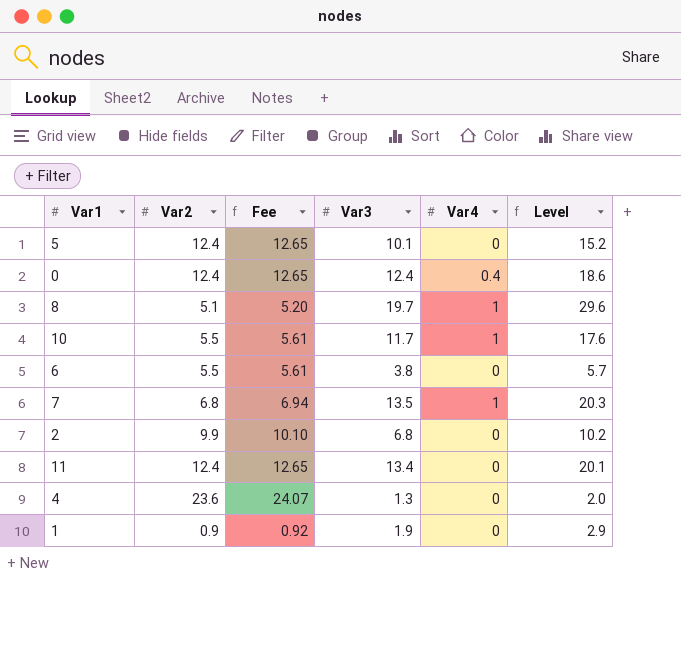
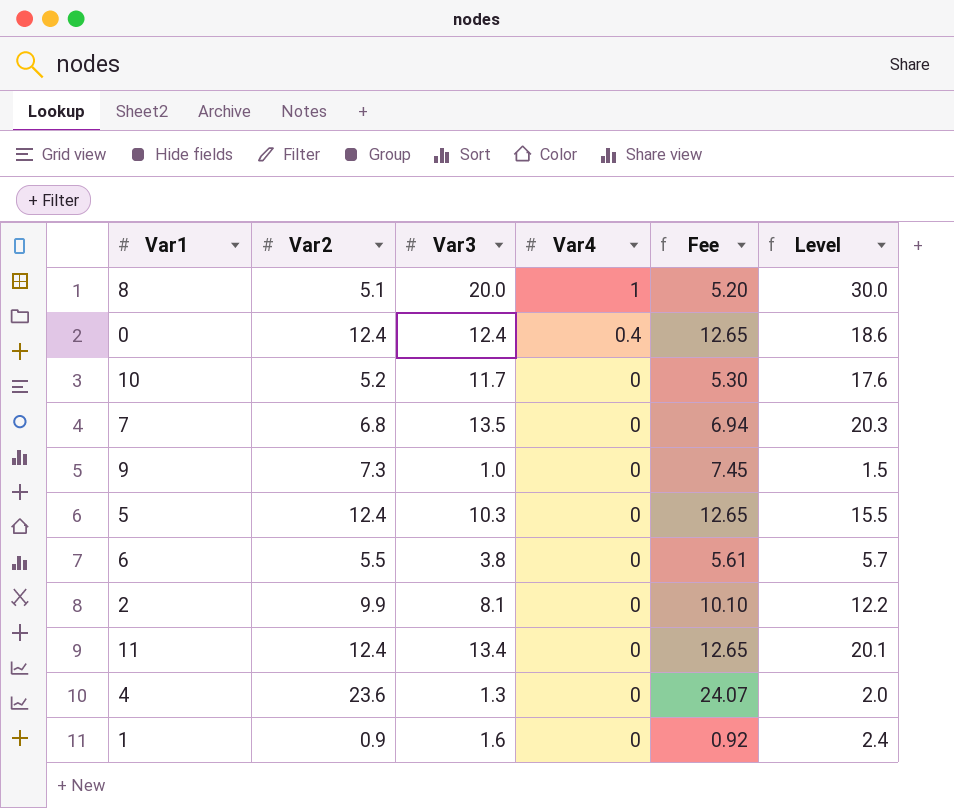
row order: none -> Var4 descending
column Fee | position: 3 -> 5
8 | Var3: 19.7 -> 20.0
8 | Level: 29.6 -> 30.0
10 | Var2: 5.5 -> 5.2
10 | Var4: 1 -> 0
10 | Fee: 5.61 -> 5.30
7 | Var4: 1 -> 0
row 9: none -> 7.3 | 1.0 | 0 | 7.45 | 1.5
5 | Var3: 10.1 -> 10.3
5 | Level: 15.2 -> 15.5
2 | Var3: 6.8 -> 8.1
2 | Level: 10.2 -> 12.2
1 | Var3: 1.9 -> 1.6
1 | Level: 2.9 -> 2.4

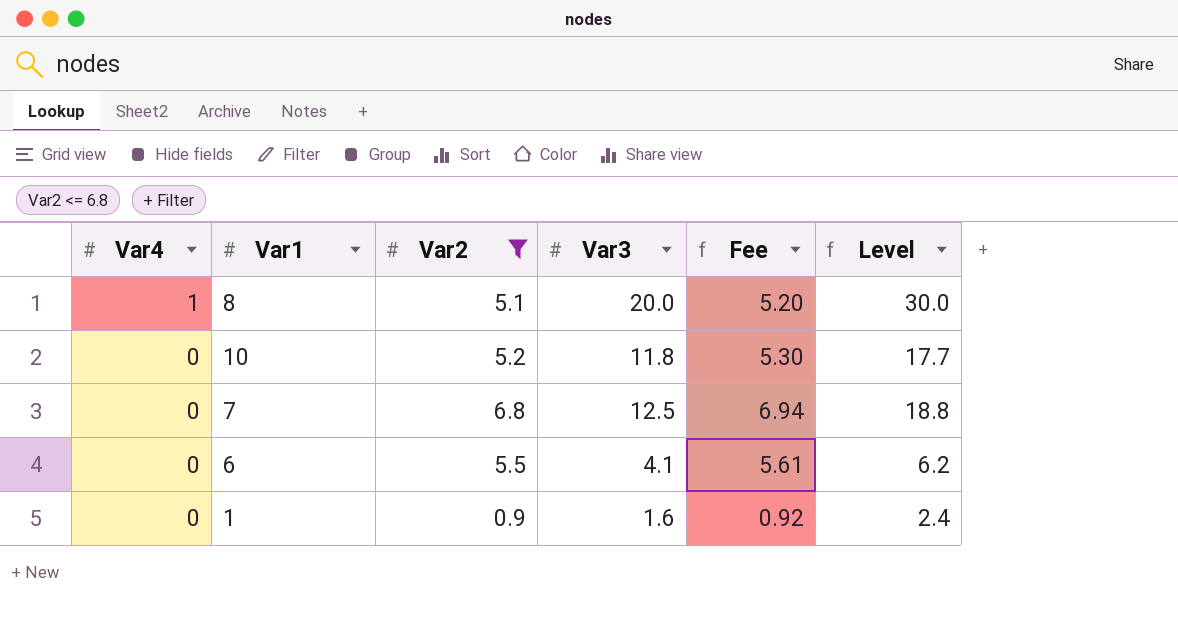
filter: none -> Var2 <= 6.8
column Var4 | position: 4 -> 1
10 | Var3: 11.7 -> 11.8
10 | Level: 17.6 -> 17.7
7 | Var3: 13.5 -> 12.5
7 | Level: 20.3 -> 18.8
6 | Var3: 3.8 -> 4.1
6 | Level: 5.7 -> 6.2

